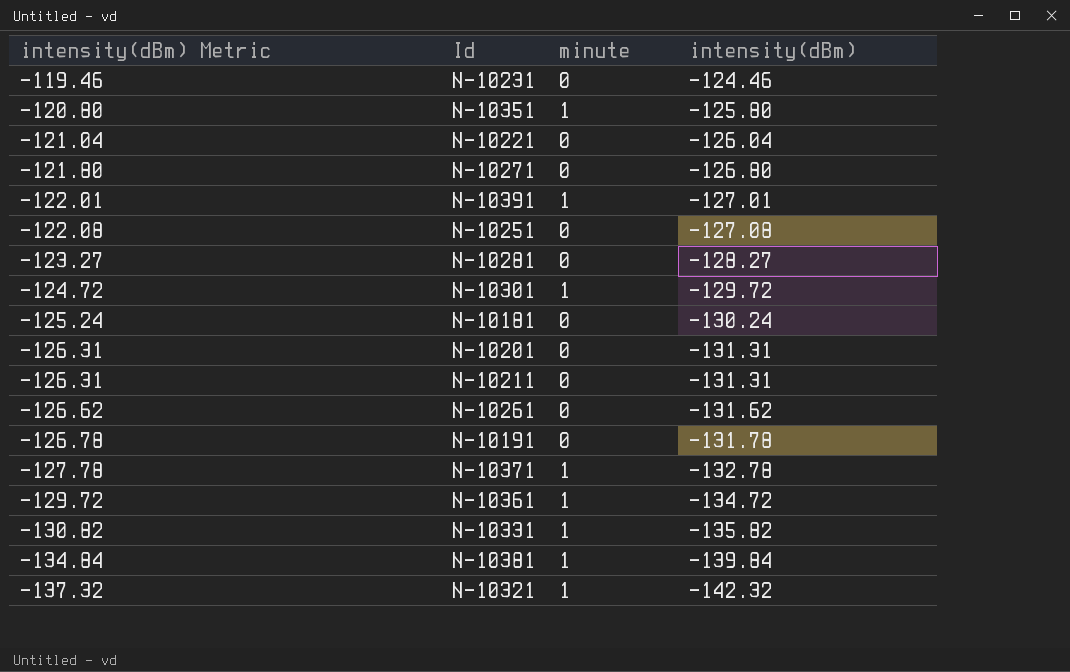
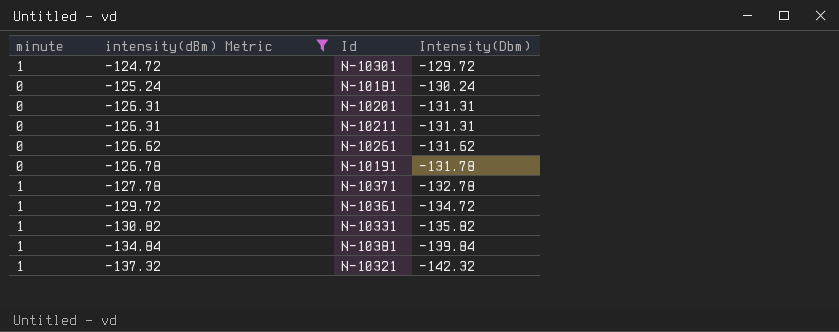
filter: none -> intensity(dBm) Metric <= -124.72
column minute | position: 3 -> 1
column name: intensity(dBm) -> Intensity(Dbm)

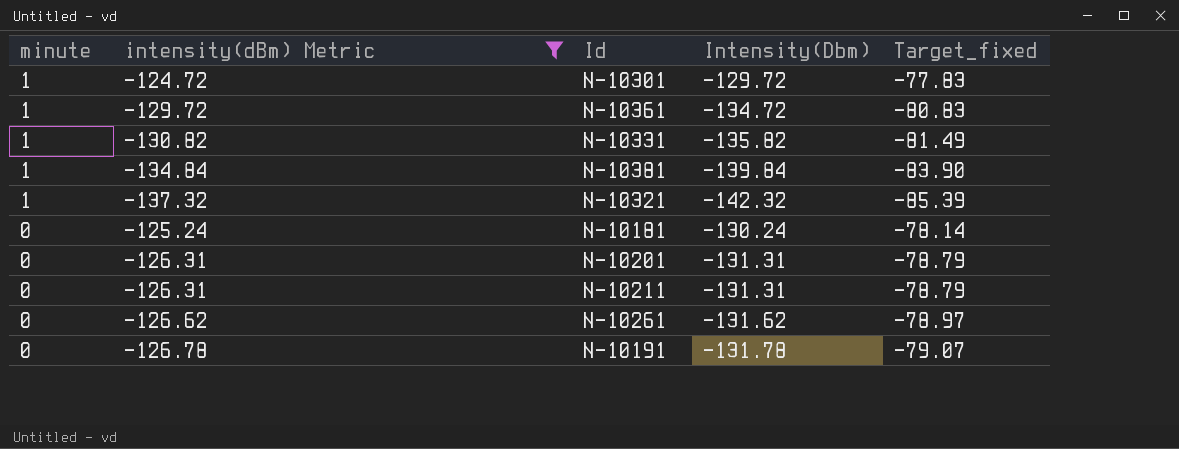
row order: intensity(dBm) Metric descending -> minute descending
column Target_fixed | formula: none -> [Intensity(Dbm)] * 0.6
row N-10371: 1 | -127.78 | -132.78 -> none

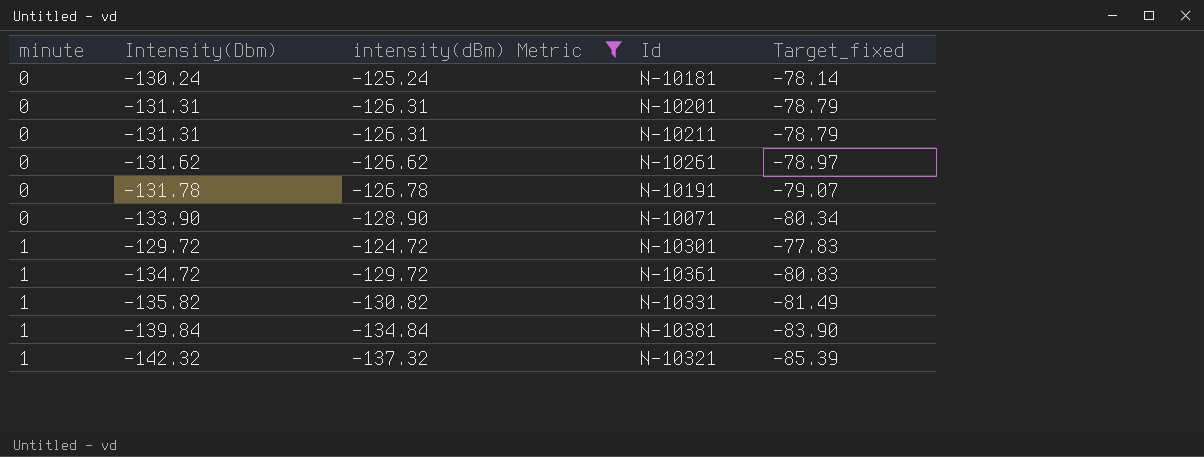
row order: minute descending -> minute ascending
column Intensity(Dbm) | position: 4 -> 2
row N-10071: none -> 0 | -133.90 | -128.90 | -80.34

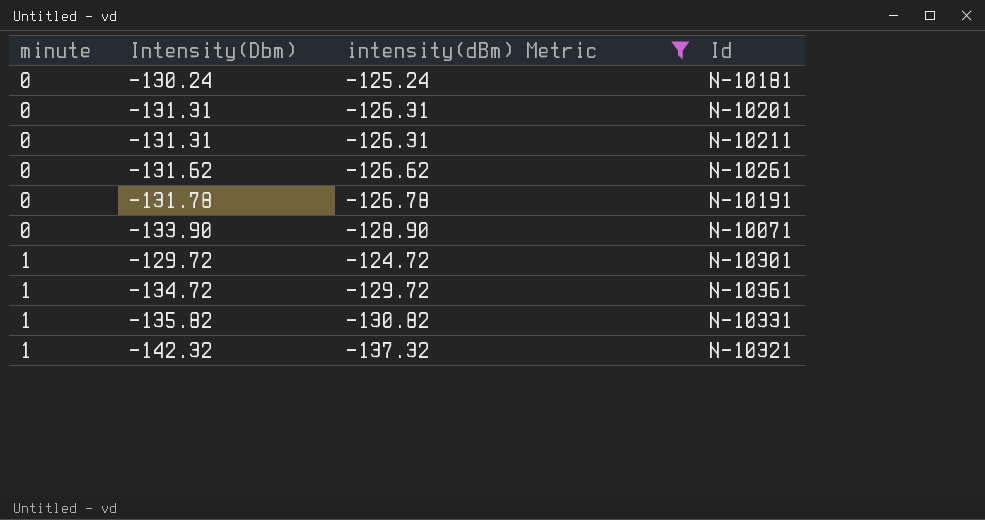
column Target_fixed | formula: [Intensity(Dbm)] * 0.6 -> none
row N-10381: 1 | -139.84 | -134.84 | -83.90 -> none

